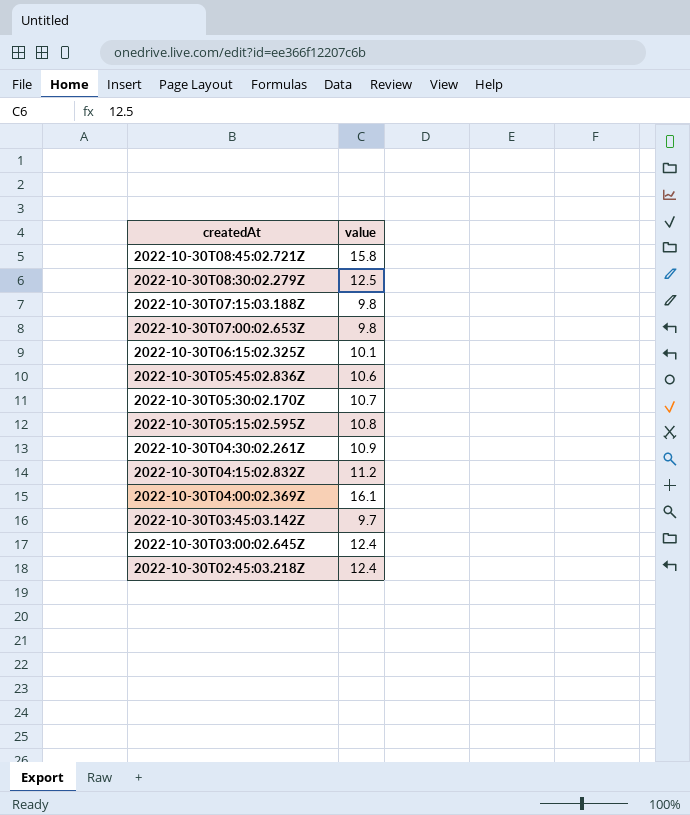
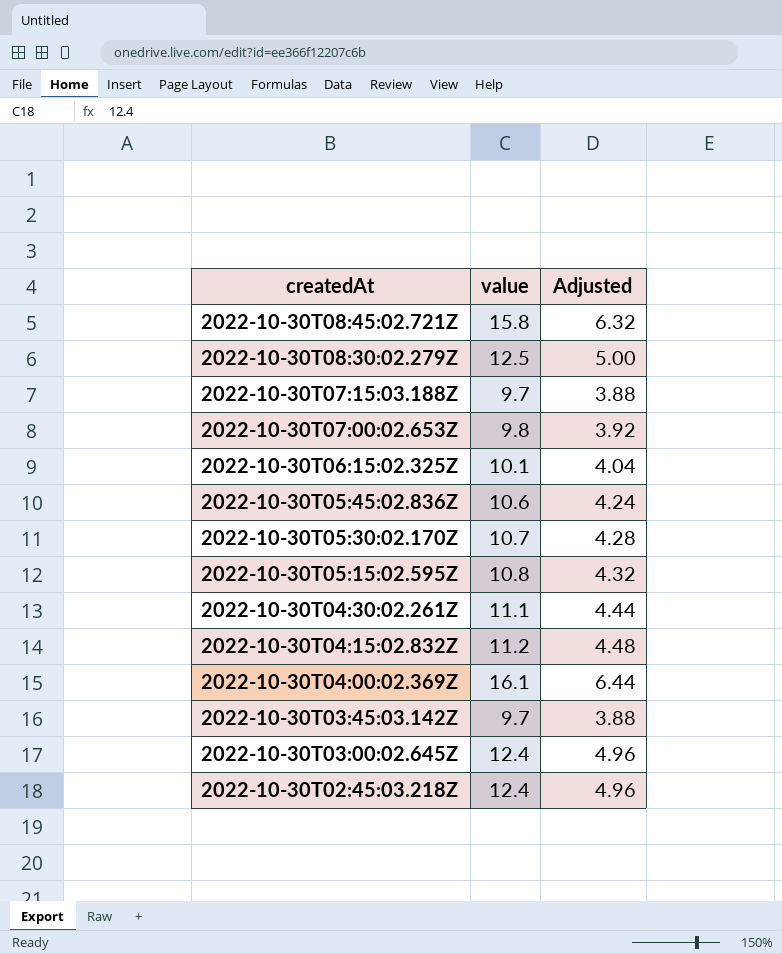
column Adjusted | formula: none -> [value] * 0.4
2022-10-30T07:15:03.188Z | value: 9.8 -> 9.7
2022-10-30T04:30:02.261Z | value: 10.9 -> 11.1

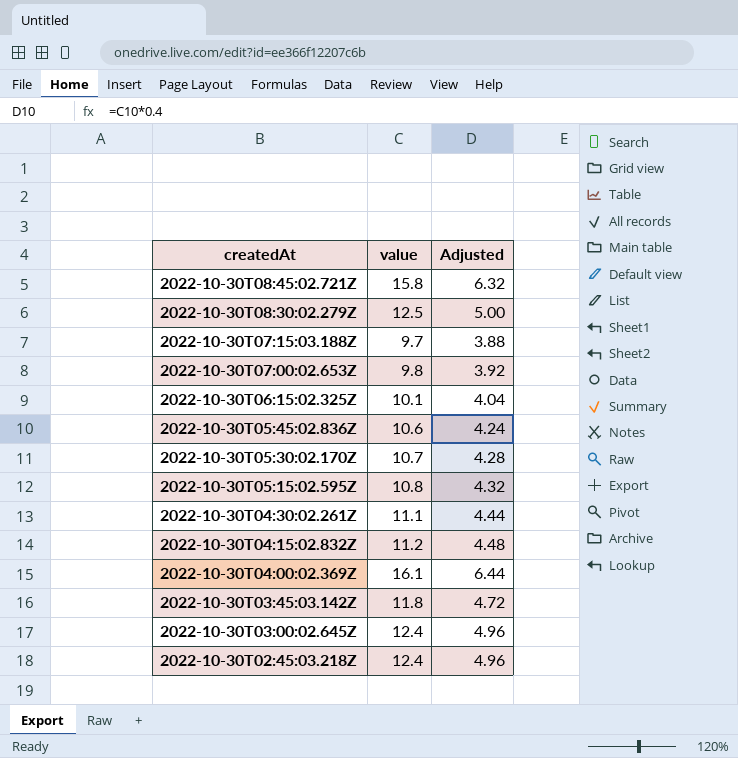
2022-10-30T03:45:03.142Z | value: 9.7 -> 11.8
2022-10-30T03:45:03.142Z | Adjusted: 3.88 -> 4.72

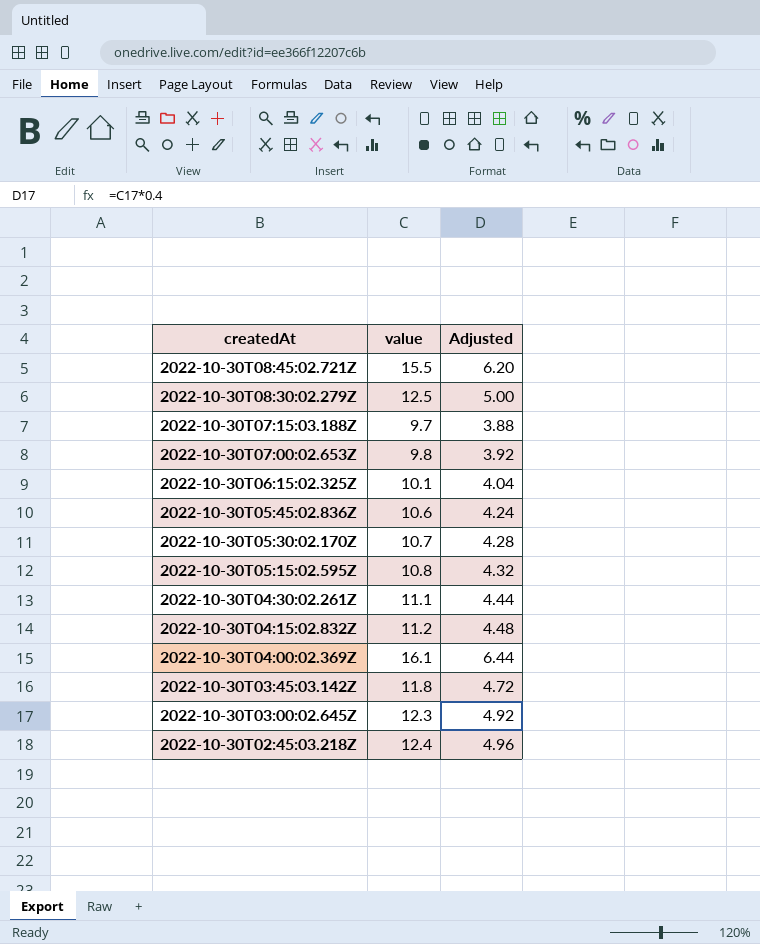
2022-10-30T08:45:02.721Z | value: 15.8 -> 15.5
2022-10-30T08:45:02.721Z | Adjusted: 6.32 -> 6.20
2022-10-30T03:00:02.645Z | value: 12.4 -> 12.3
2022-10-30T03:00:02.645Z | Adjusted: 4.96 -> 4.92

